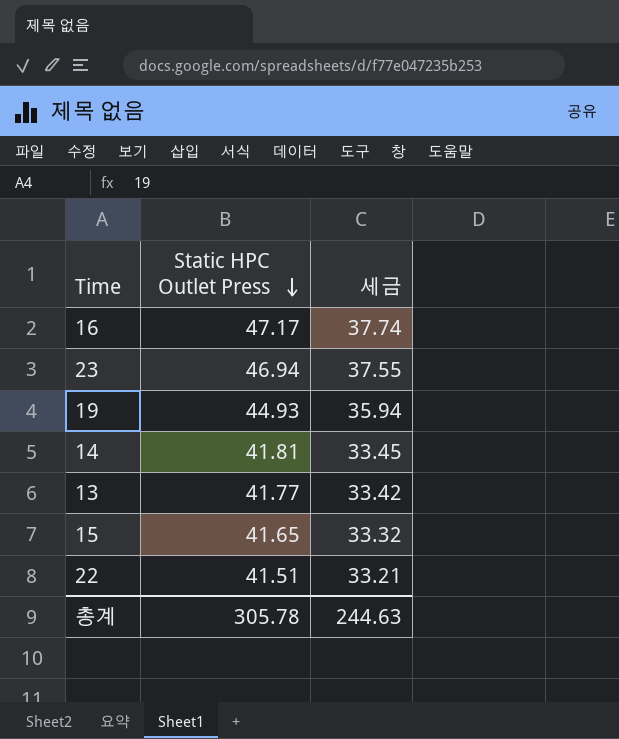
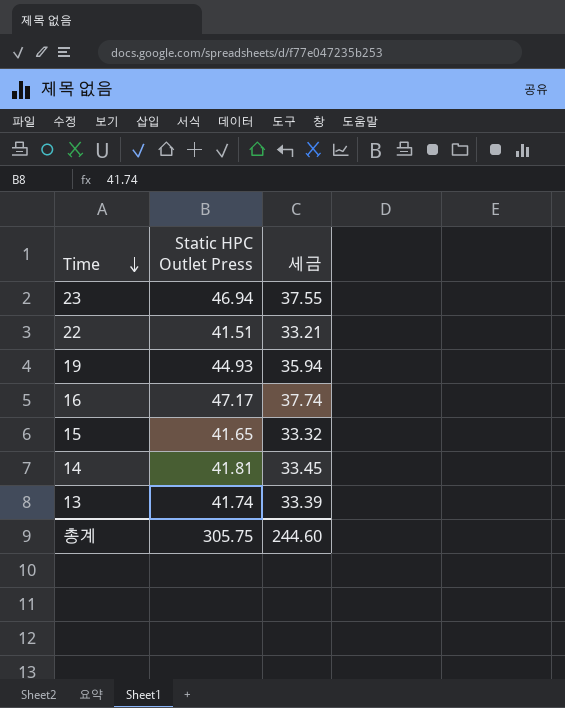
row order: Static HPC Outlet Press descending -> Time descending
13 | Static HPC Outlet Press: 41.77 -> 41.74
13 | 세금: 33.42 -> 33.39
총계 | Static HPC Outlet Press: 305.78 -> 305.75
총계 | 세금: 244.63 -> 244.60

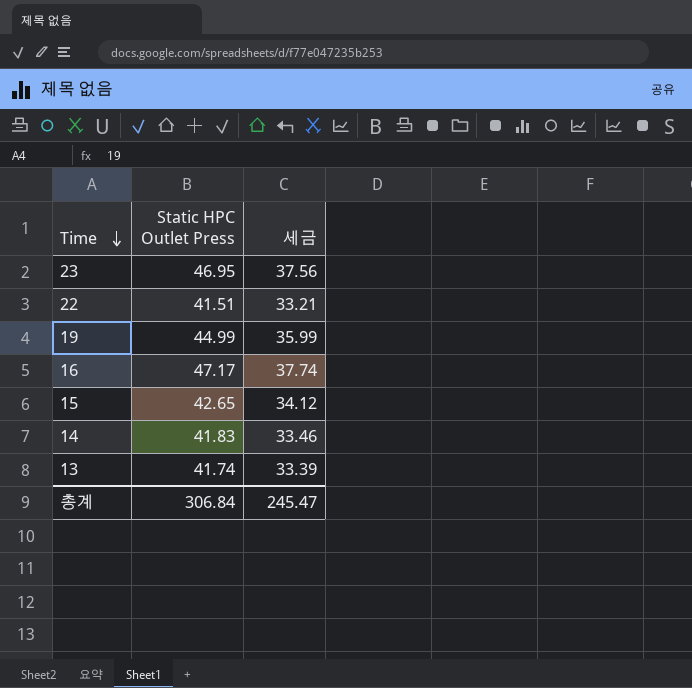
23 | Static HPC Outlet Press: 46.94 -> 46.95
23 | 세금: 37.55 -> 37.56
19 | Static HPC Outlet Press: 44.93 -> 44.99
19 | 세금: 35.94 -> 35.99
15 | Static HPC Outlet Press: 41.65 -> 42.65
15 | 세금: 33.32 -> 34.12
14 | Static HPC Outlet Press: 41.81 -> 41.83
14 | 세금: 33.45 -> 33.46
총계 | Static HPC Outlet Press: 305.75 -> 306.84
총계 | 세금: 244.60 -> 245.47

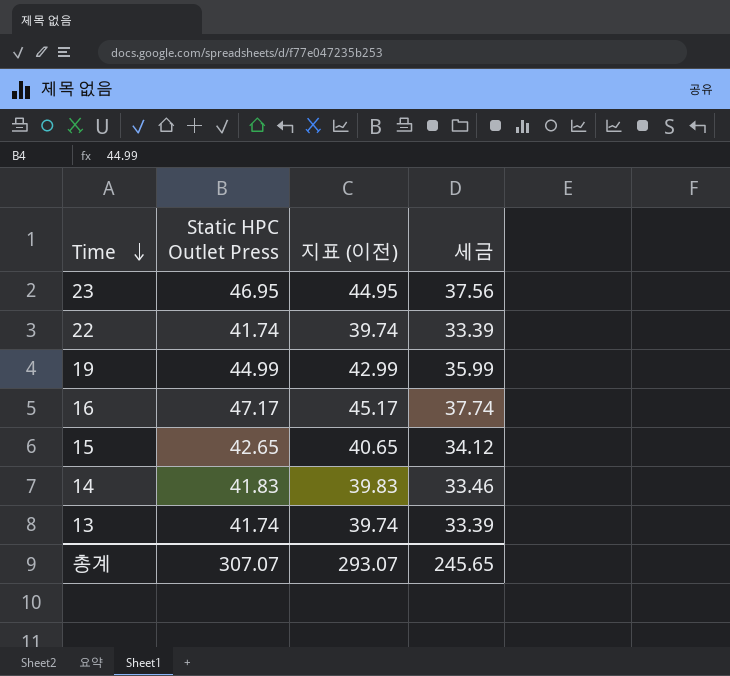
column 지표 (이전) | formula: none -> [Static HPC Outlet Press] - 2
22 | Static HPC Outlet Press: 41.51 -> 41.74
22 | 세금: 33.21 -> 33.39
총계 | Static HPC Outlet Press: 306.84 -> 307.07
총계 | 세금: 245.47 -> 245.65

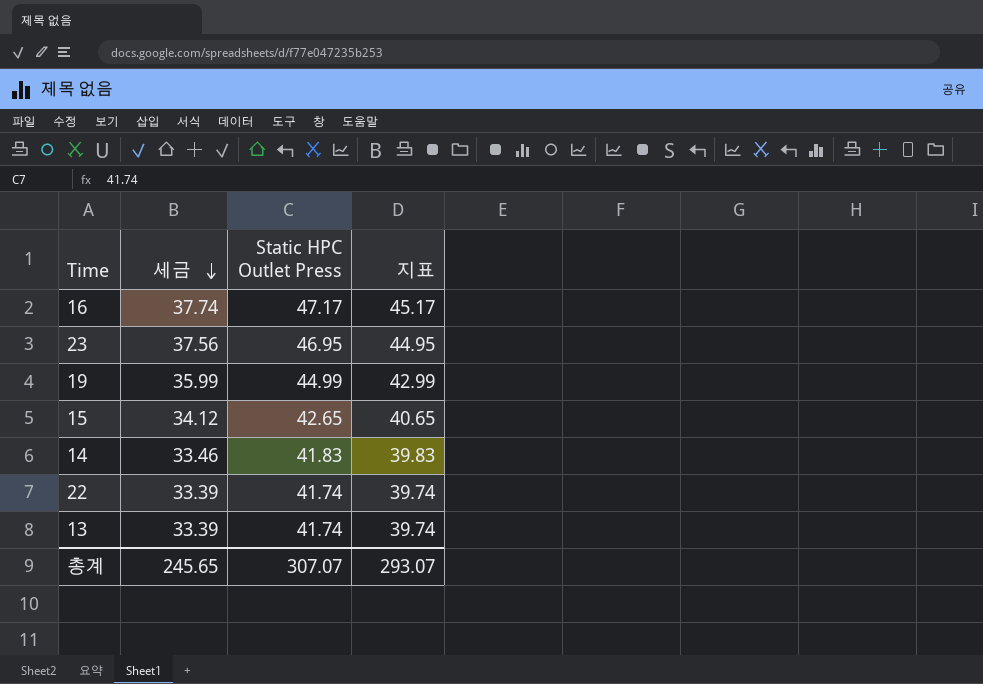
row order: Time descending -> 세금 descending
column 세금 | position: 4 -> 2
column name: 지표 (이전) -> 지표

